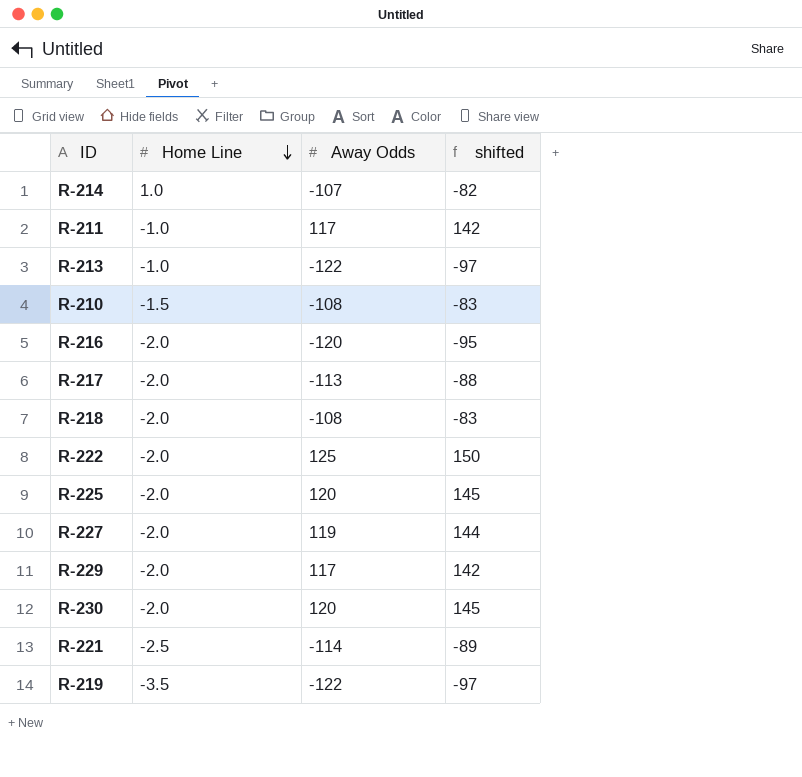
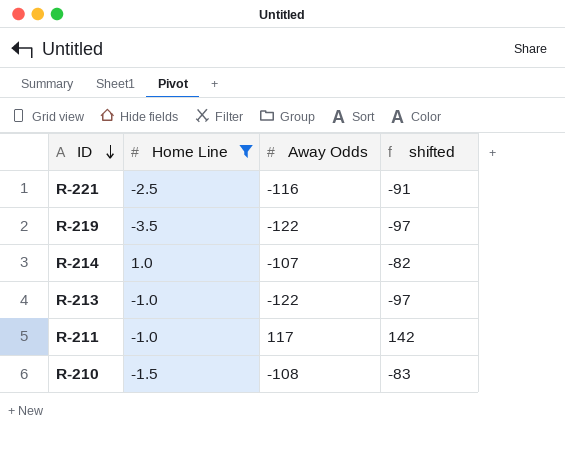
filter: none -> Home Line != -2.0
row order: Home Line descending -> ID descending
R-221 | Away Odds: -114 -> -116
R-221 | shifted: -89 -> -91

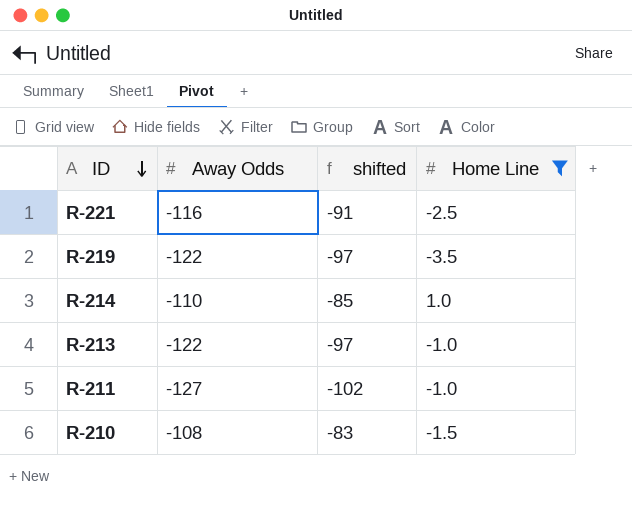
column Home Line | position: 2 -> 4
R-214 | Away Odds: -107 -> -110
R-214 | shifted: -82 -> -85
R-211 | Away Odds: 117 -> -127
R-211 | shifted: 142 -> -102

